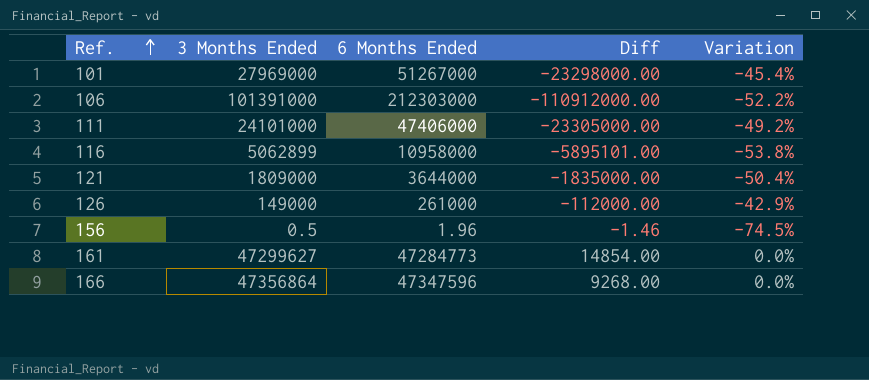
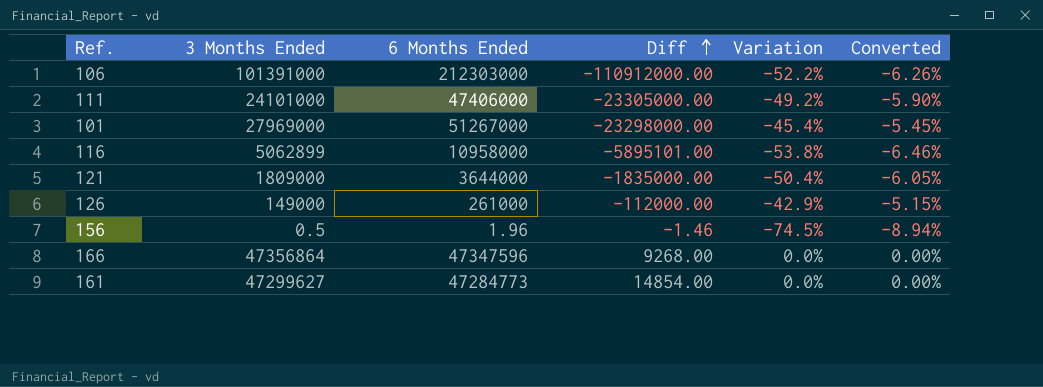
row order: Ref. ascending -> Diff ascending
column Converted | formula: none -> [Variation] * 0.12

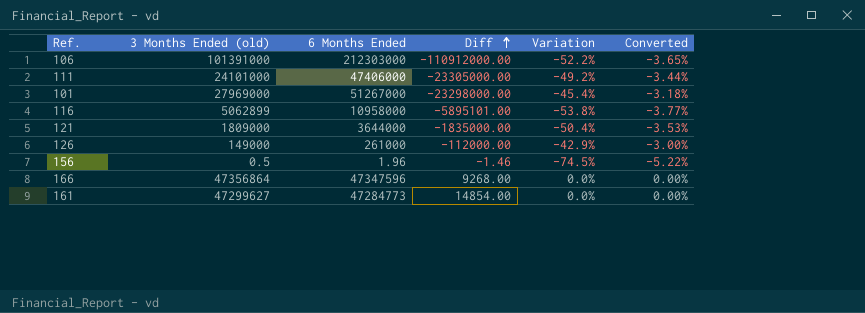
column name: 3 Months Ended -> 3 Months Ended (old)
column Converted | formula: [Variation] * 0.12 -> [Variation] * 0.07

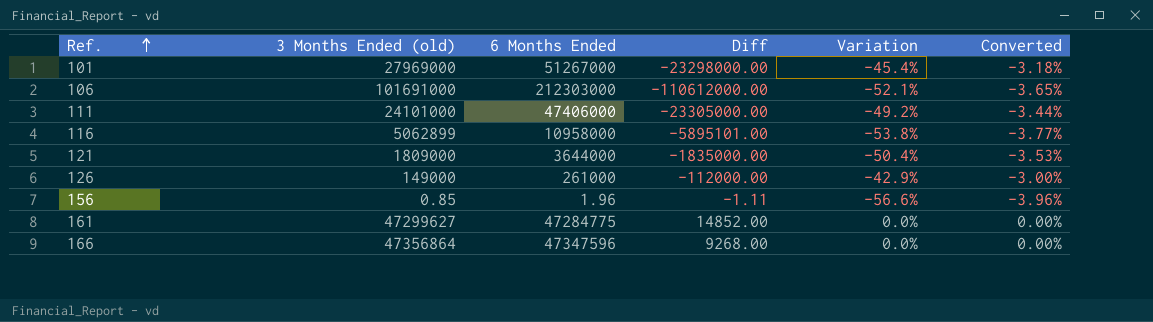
row order: Diff ascending -> Ref. ascending
106 | 3 Months Ended (old): 101391000 -> 101691000
106 | Diff: -110912000.00 -> -110612000.00
106 | Variation: -52.2% -> -52.1%
156 | 3 Months Ended (old): 0.5 -> 0.85
156 | Diff: -1.46 -> -1.11
156 | Variation: -74.5% -> -56.6%
156 | Converted: -5.22% -> -3.96%
161 | 6 Months Ended: 47284773 -> 47284775
161 | Diff: 14854.00 -> 14852.00

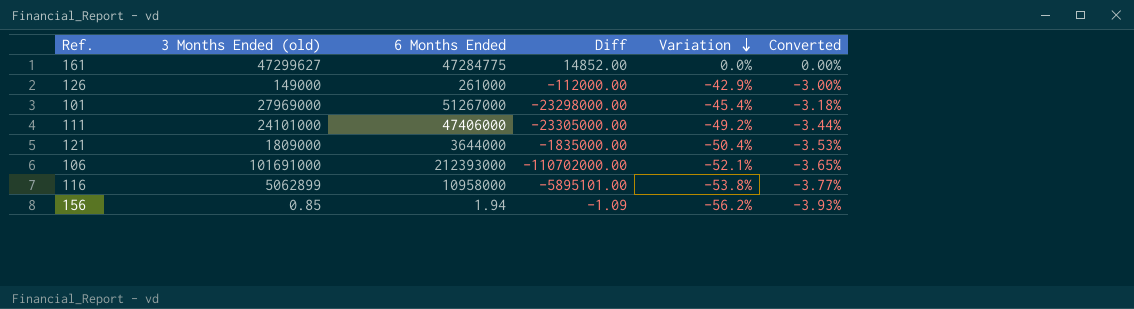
row order: Ref. ascending -> Variation descending
row 166: 47356864 | 47347596 | 9268.00 | 0.0% | 0.00% -> none
106 | 6 Months Ended: 212303000 -> 212393000
106 | Diff: -110612000.00 -> -110702000.00
156 | 6 Months Ended: 1.96 -> 1.94
156 | Diff: -1.11 -> -1.09
156 | Variation: -56.6% -> -56.2%
156 | Converted: -3.96% -> -3.93%

